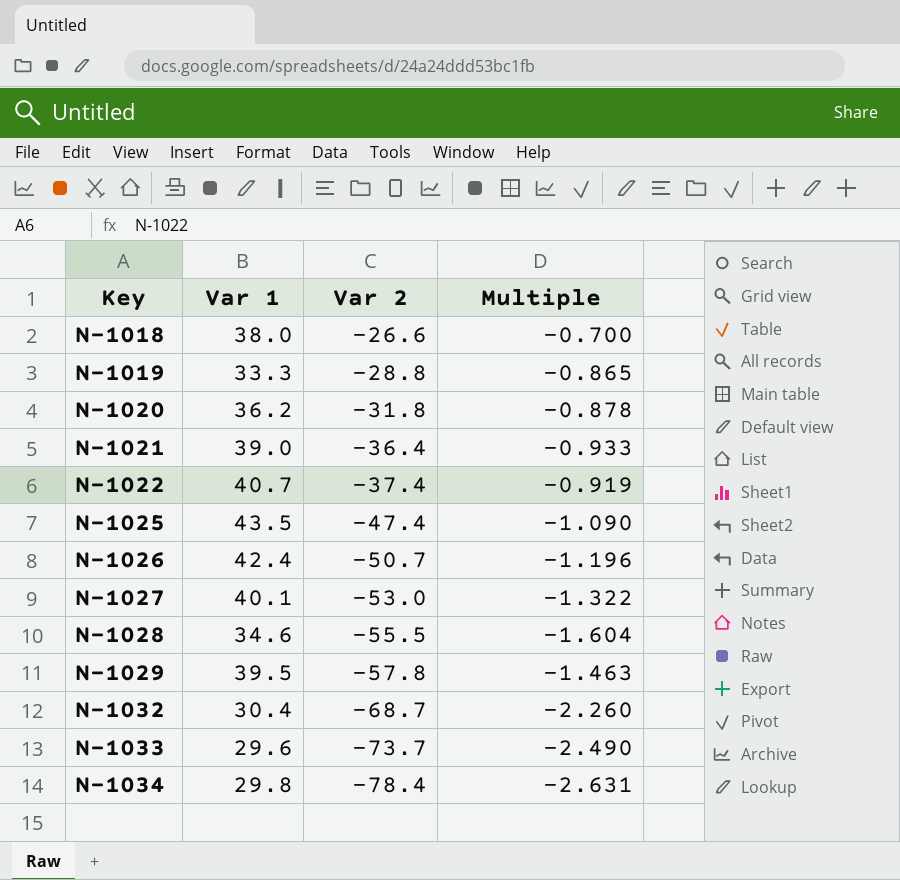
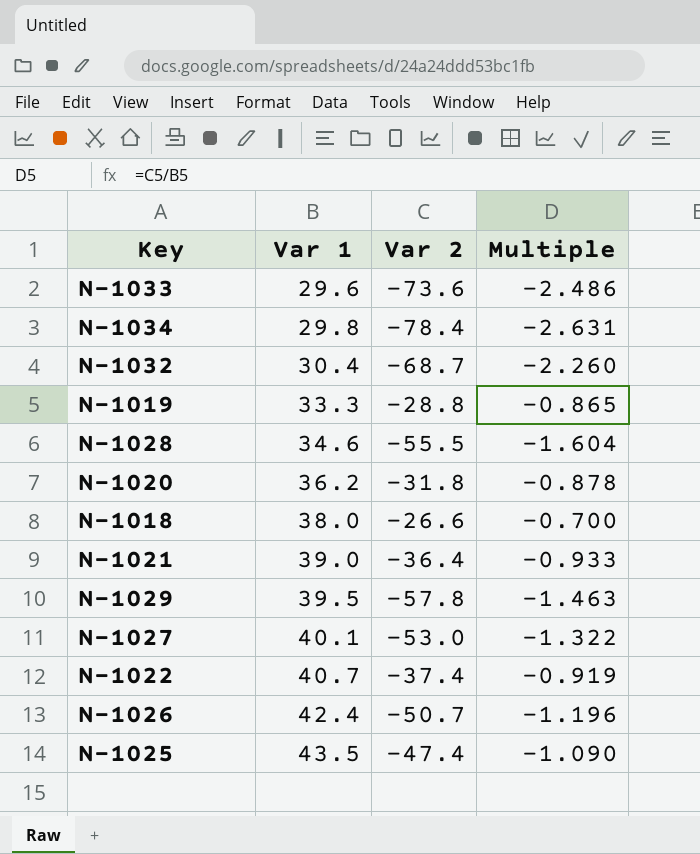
row order: Key ascending -> Var 1 ascending
N-1033 | Var 2: -73.7 -> -73.6
N-1033 | Multiple: -2.490 -> -2.486

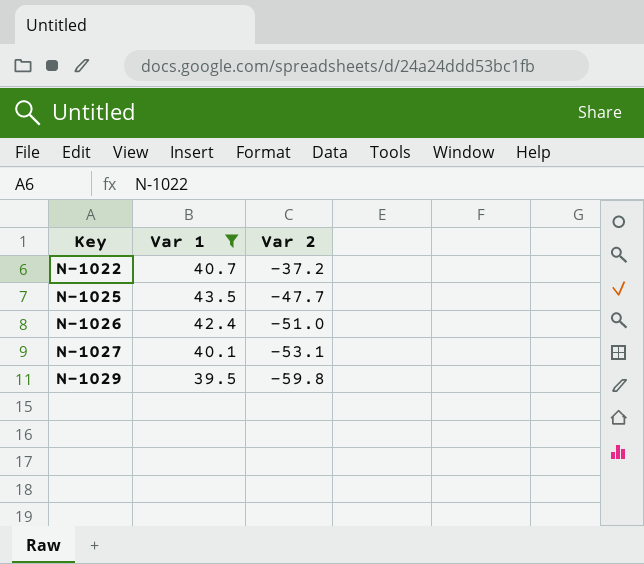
filter: none -> Var 1 >= 39.5
row order: Var 1 ascending -> Key ascending
column Multiple | formula: [Var 2] / [Var 1] -> none
N-1022 | Var 2: -37.4 -> -37.2
N-1025 | Var 2: -47.4 -> -47.7
N-1026 | Var 2: -50.7 -> -51.0
N-1027 | Var 2: -53.0 -> -53.1
N-1029 | Var 2: -57.8 -> -59.8

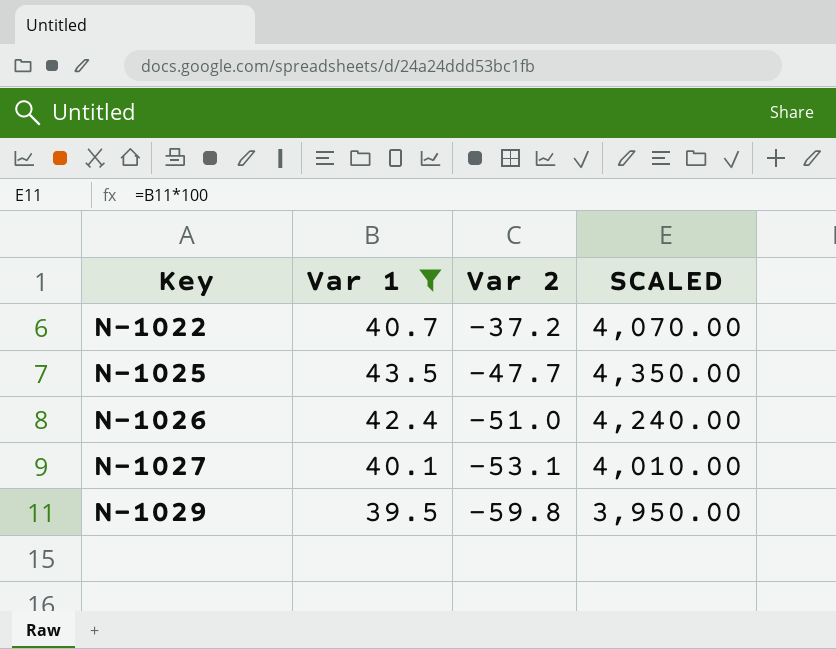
column SCALED | formula: none -> [Var 1] * 100

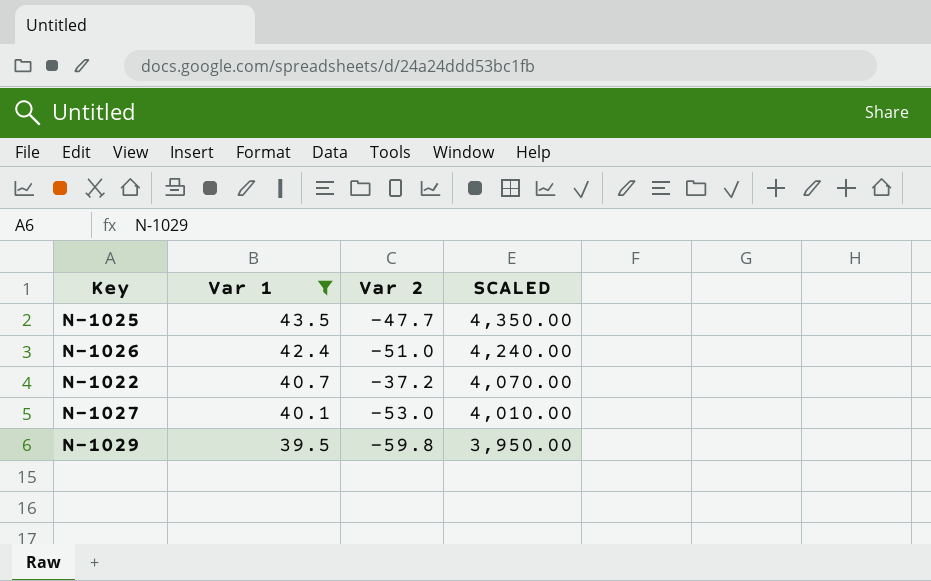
row order: Key ascending -> Var 1 descending
N-1027 | Var 2: -53.1 -> -53.0

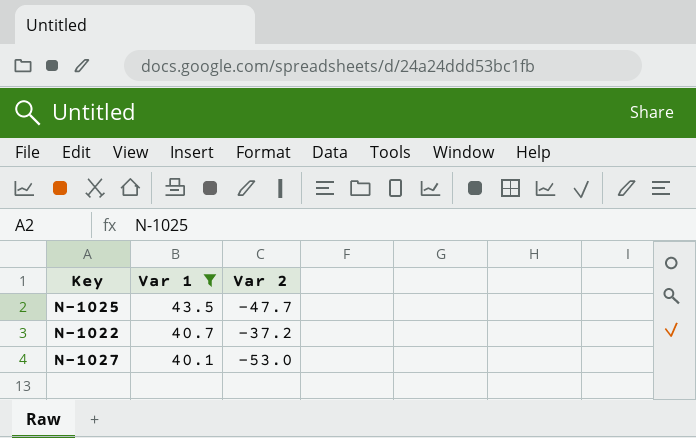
column SCALED | formula: [Var 1] * 100 -> none
row N-1026: 42.4 | -51.0 | 4,240.00 -> none
row N-1029: 39.5 | -59.8 | 3,950.00 -> none

